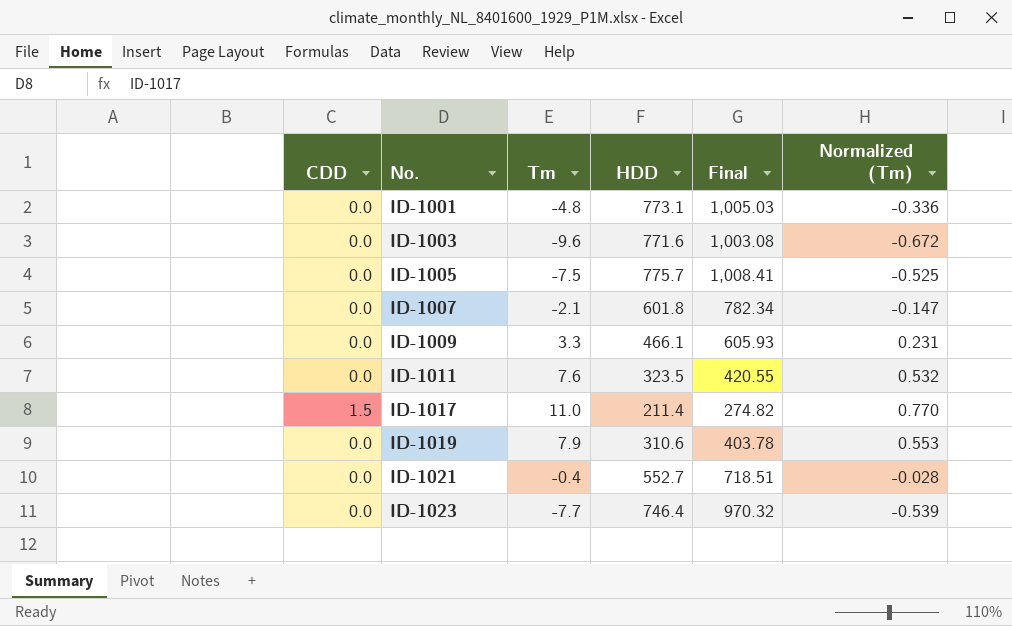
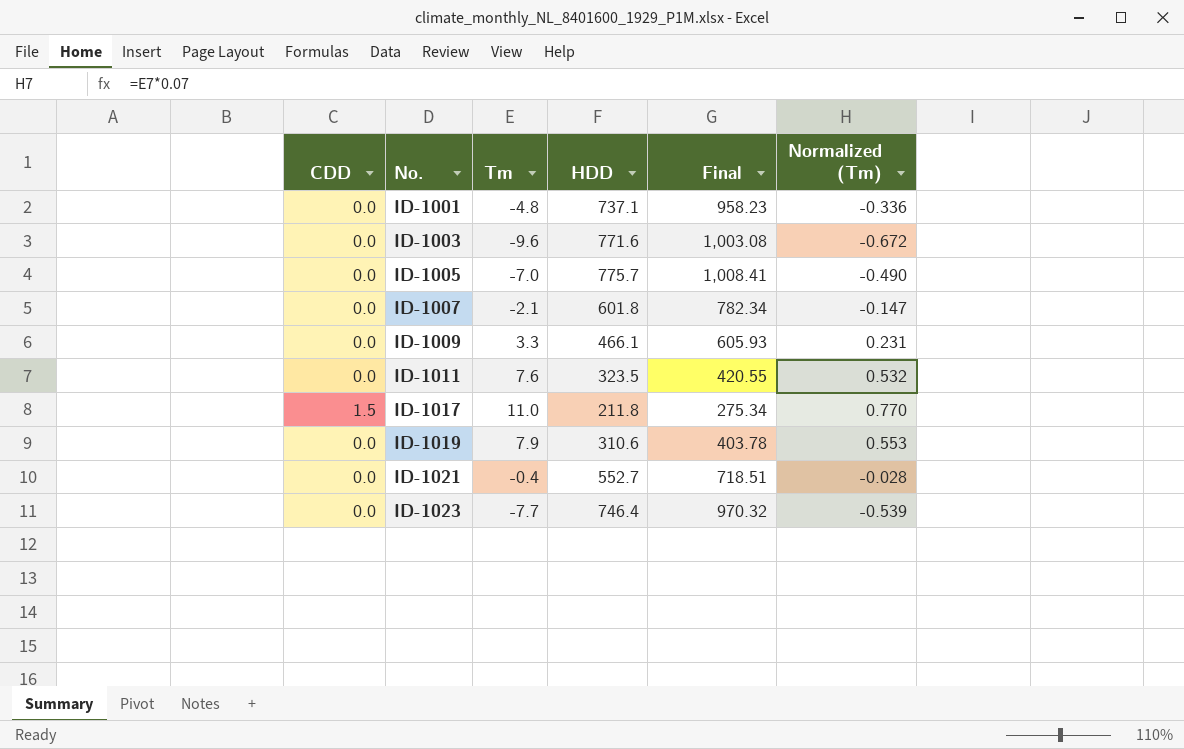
ID-1001 | HDD: 773.1 -> 737.1
ID-1001 | Final: 1,005.03 -> 958.23
ID-1005 | Tm: -7.5 -> -7.0
ID-1005 | Normalized (Tm): -0.525 -> -0.490
ID-1017 | HDD: 211.4 -> 211.8
ID-1017 | Final: 274.82 -> 275.34

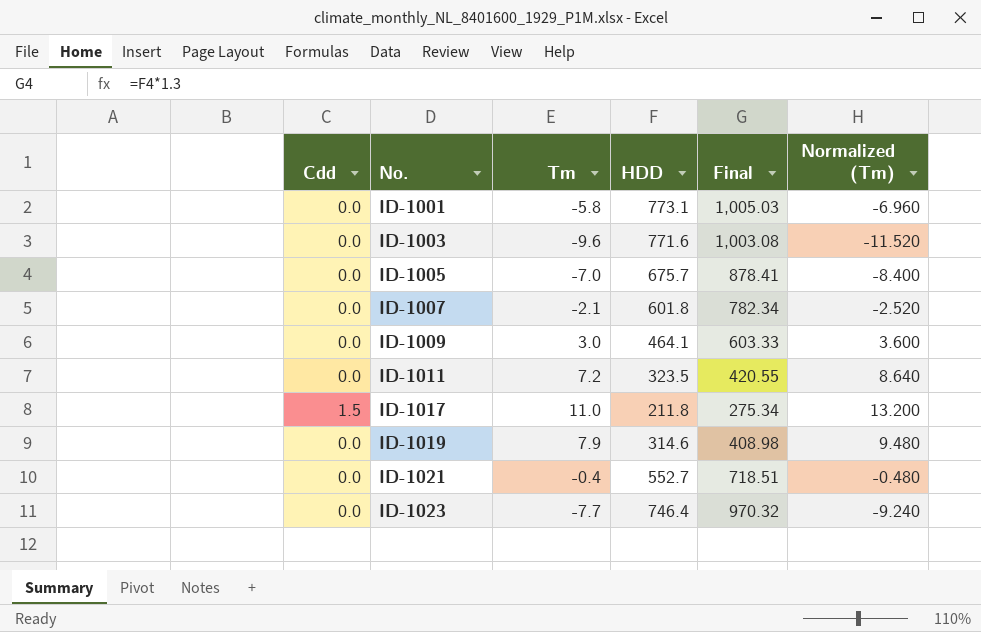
column name: CDD -> Cdd
column Normalized (Tm) | formula: [Tm] * 0.07 -> [Tm] * 1.2
ID-1001 | Tm: -4.8 -> -5.8
ID-1001 | HDD: 737.1 -> 773.1
ID-1001 | Final: 958.23 -> 1,005.03
ID-1005 | HDD: 775.7 -> 675.7
ID-1005 | Final: 1,008.41 -> 878.41
ID-1009 | Tm: 3.3 -> 3.0
ID-1009 | HDD: 466.1 -> 464.1
ID-1009 | Final: 605.93 -> 603.33
ID-1011 | Tm: 7.6 -> 7.2
ID-1019 | HDD: 310.6 -> 314.6
ID-1019 | Final: 403.78 -> 408.98

